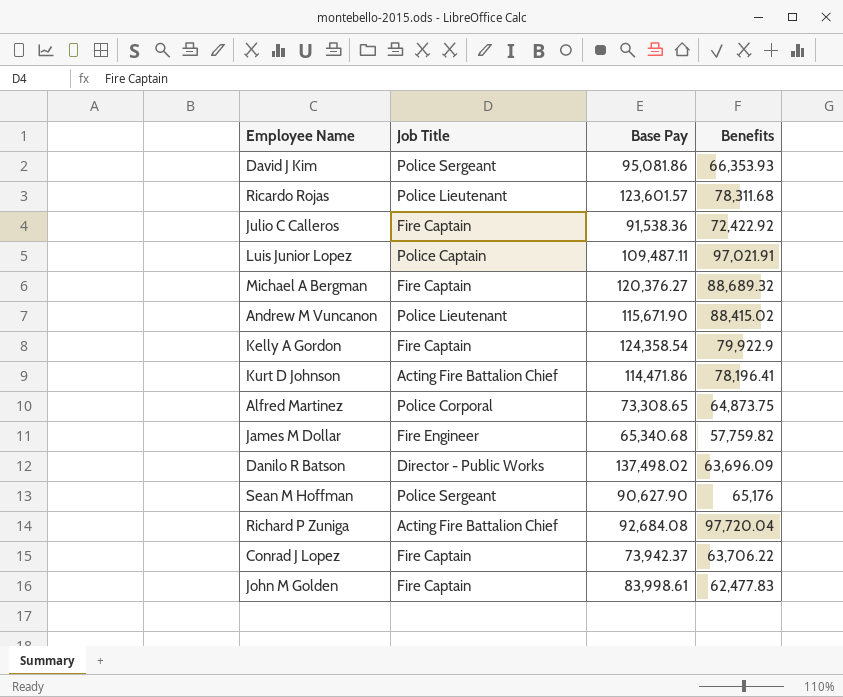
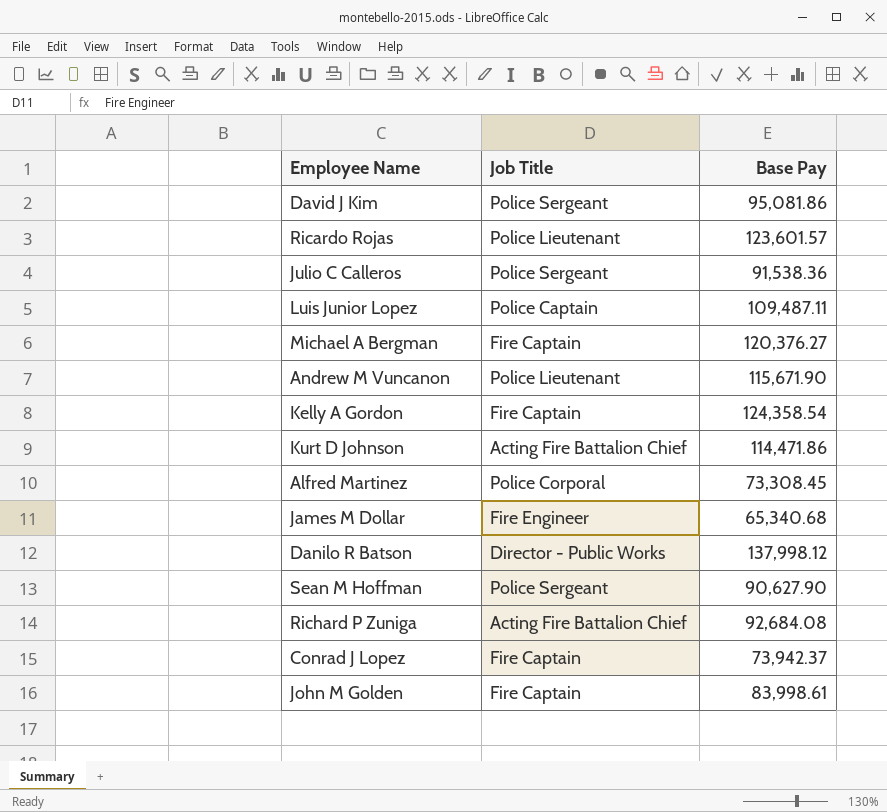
column Benefits | position: 4 -> none
Julio C Calleros | Job Title: Fire Captain -> Police Sergeant
Alfred Martinez | Base Pay: 73,308.65 -> 73,308.45
Danilo R Batson | Base Pay: 137,498.02 -> 137,998.12

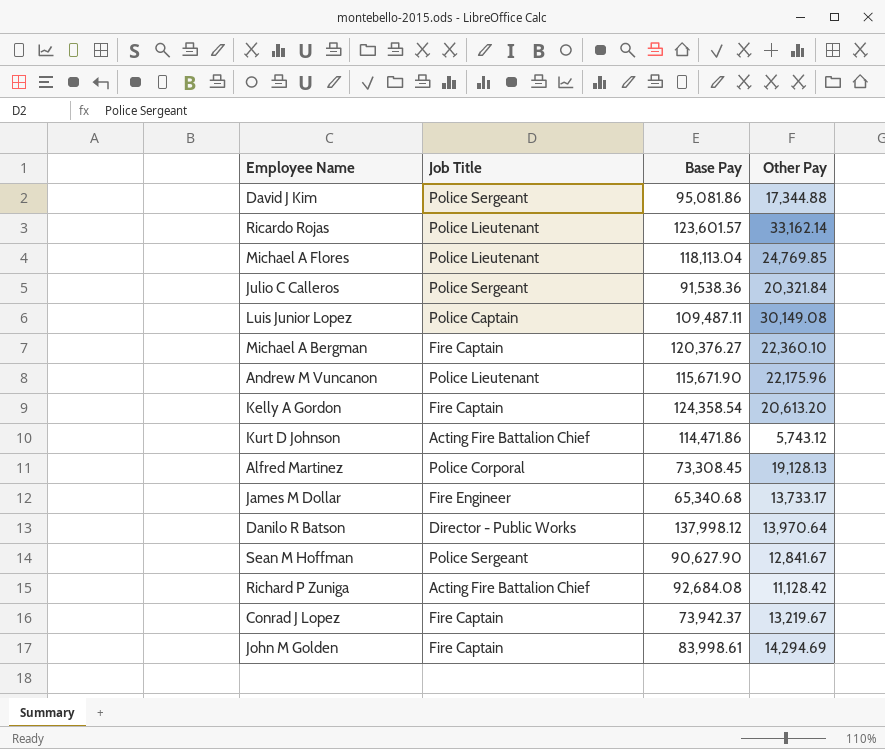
column Other Pay | position: none -> 4
row Michael A Flores: none -> Police Lieutenant | 118,113.04 | 24,769.85

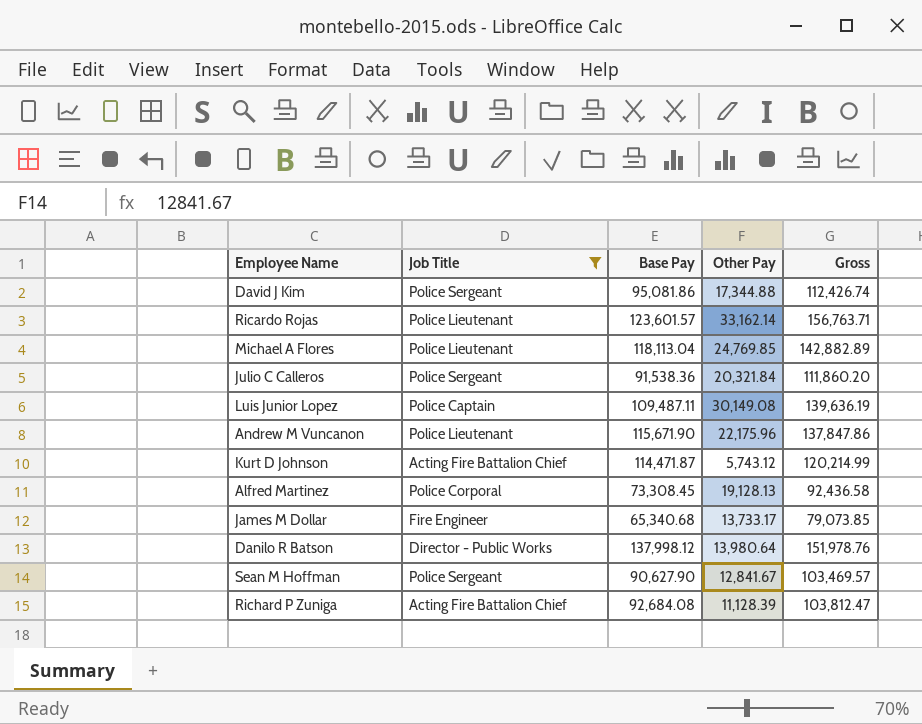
filter: none -> Job Title != Fire Captain
column Gross | formula: none -> [Base Pay] + [Other Pay]
Kurt D Johnson | Base Pay: 114,471.86 -> 114,471.87
Danilo R Batson | Other Pay: 13,970.64 -> 13,980.64
Richard P Zuniga | Other Pay: 11,128.42 -> 11,128.39

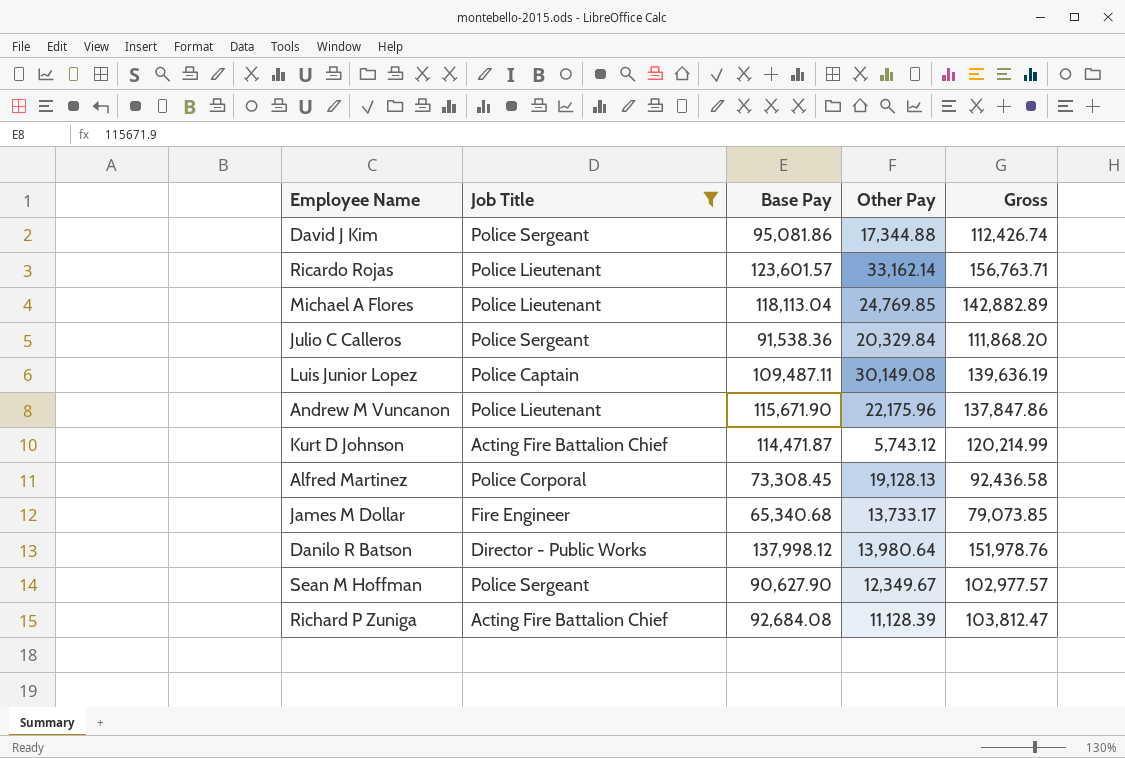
Julio C Calleros | Other Pay: 20,321.84 -> 20,329.84
Julio C Calleros | Gross: 111,860.20 -> 111,868.20
Sean M Hoffman | Other Pay: 12,841.67 -> 12,349.67
Sean M Hoffman | Gross: 103,469.57 -> 102,977.57

